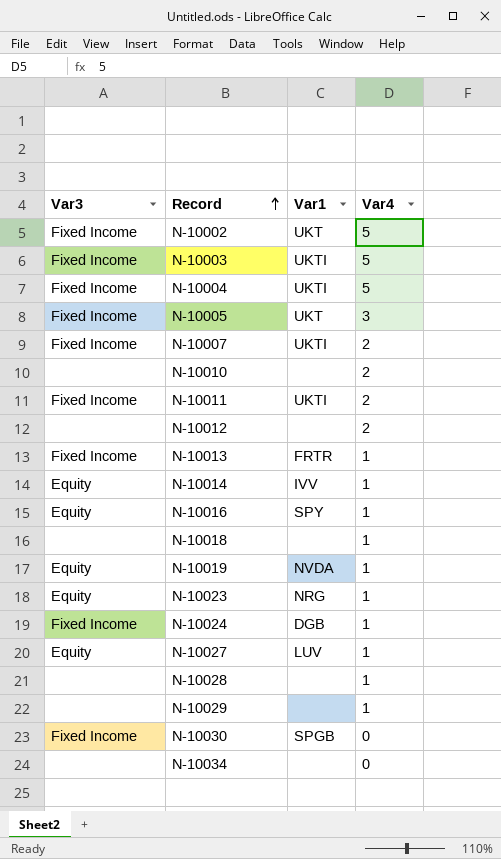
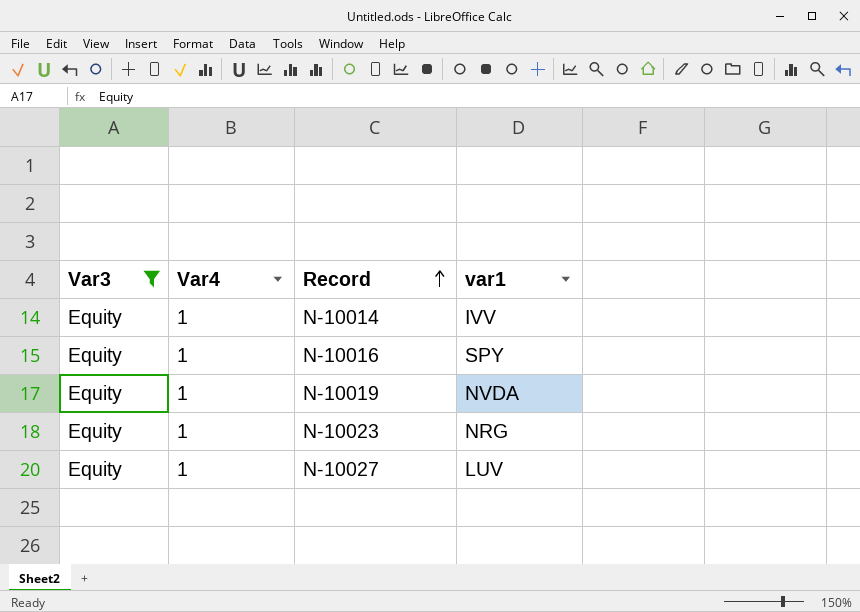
filter: none -> Var3 = Equity
column Var4 | position: 4 -> 2
column name: Var1 -> var1

